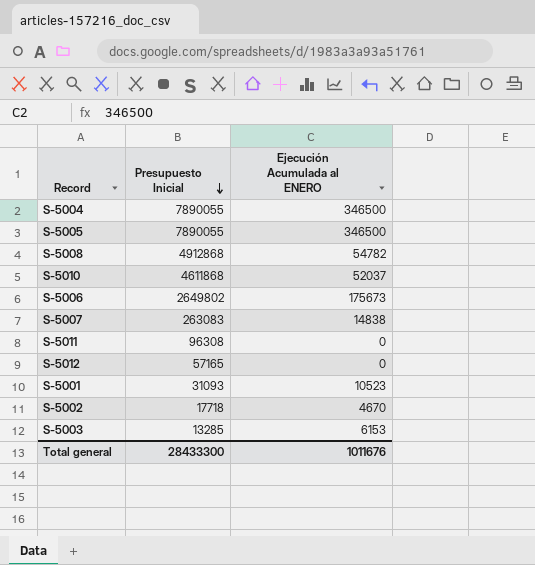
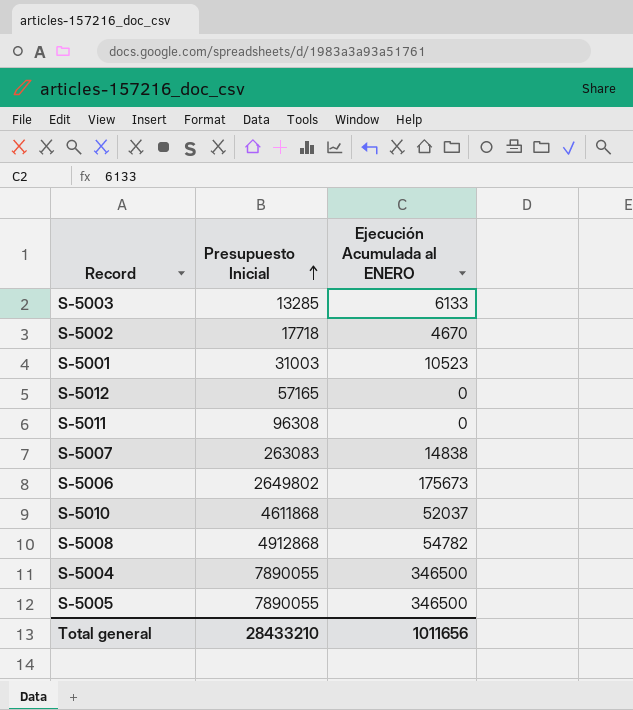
row order: Presupuesto Inicial descending -> Presupuesto Inicial ascending
S-5003 | Ejecución Acumulada al ENERO: 6153 -> 6133
S-5001 | Presupuesto Inicial: 31093 -> 31003
Total general | Presupuesto Inicial: 28433300 -> 28433210
Total general | Ejecución Acumulada al ENERO: 1011676 -> 1011656

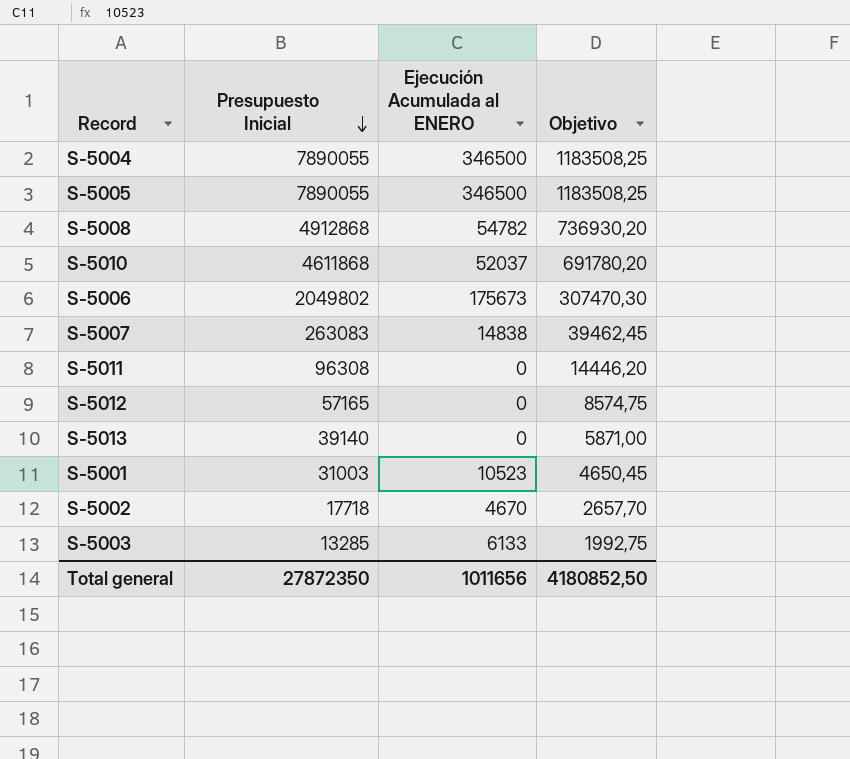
row order: Presupuesto Inicial ascending -> Presupuesto Inicial descending
column Objetivo | formula: none -> [Presupuesto Inicial] * 0,15
S-5006 | Presupuesto Inicial: 2649802 -> 2049802
row S-5013: none -> 39140 | 0 | 5871,00
Total general | Presupuesto Inicial: 28433210 -> 27872350

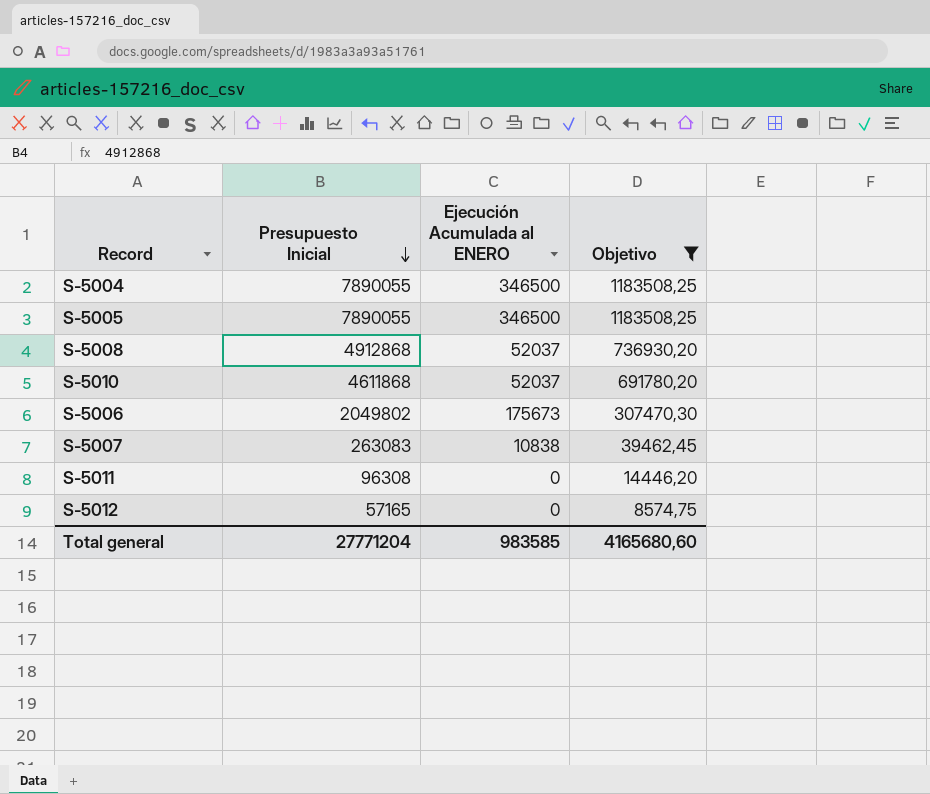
filter: none -> Objetivo >= 8574,75
S-5008 | Ejecución Acumulada al ENERO: 54782 -> 52037
S-5007 | Ejecución Acumulada al ENERO: 14838 -> 10838
Total general | Presupuesto Inicial: 27872350 -> 27771204
Total general | Ejecución Acumulada al ENERO: 1011656 -> 983585
Total general | Objetivo: 4180852,50 -> 4165680,60

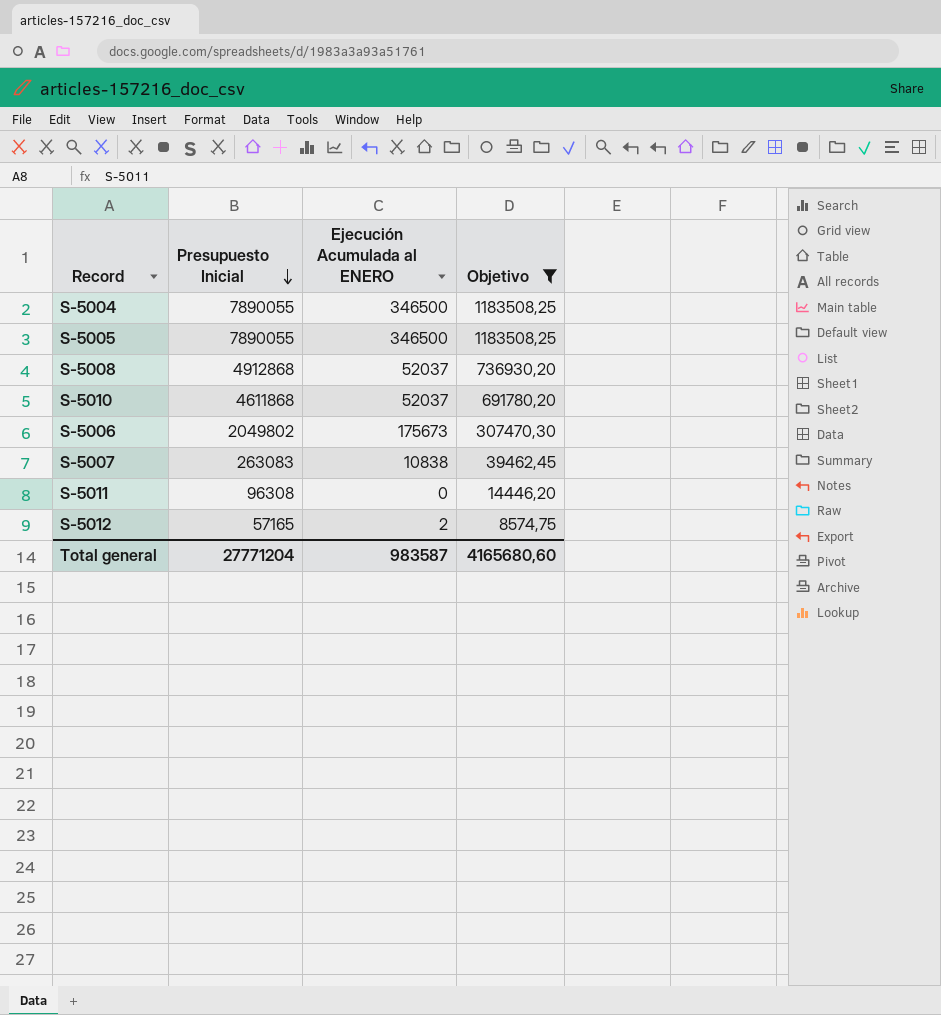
S-5012 | Ejecución Acumulada al ENERO: 0 -> 2
Total general | Ejecución Acumulada al ENERO: 983585 -> 983587

